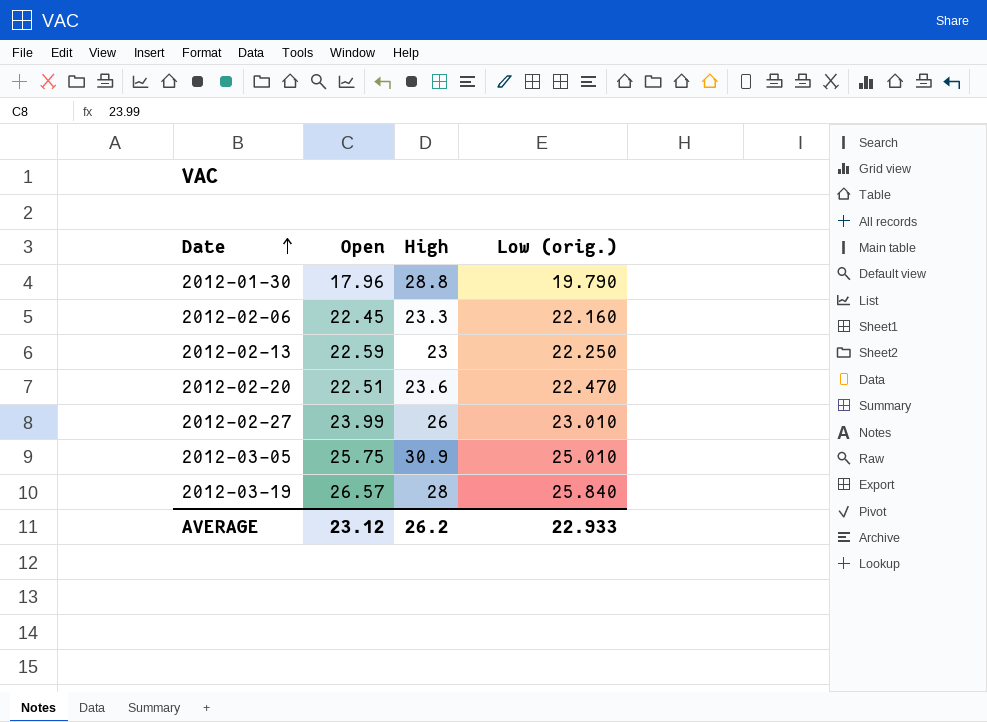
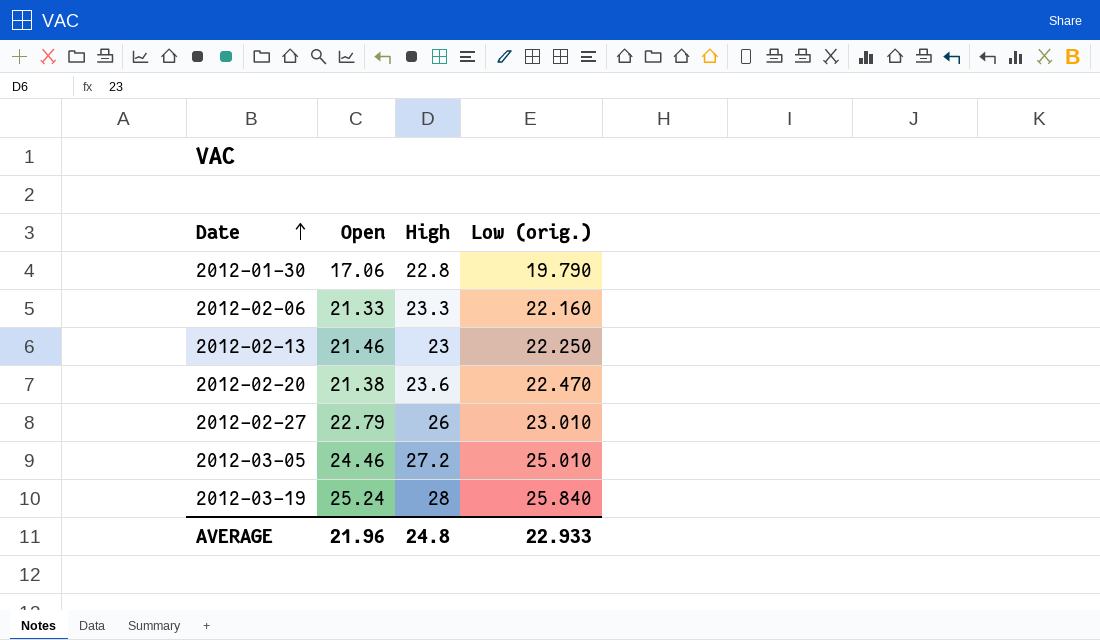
2012-01-30 | Open: 17.96 -> 17.06
2012-01-30 | High: 28.8 -> 22.8
2012-02-06 | Open: 22.45 -> 21.33
2012-02-13 | Open: 22.59 -> 21.46
2012-02-20 | Open: 22.51 -> 21.38
2012-02-27 | Open: 23.99 -> 22.79
2012-03-05 | Open: 25.75 -> 24.46
2012-03-05 | High: 30.9 -> 27.2
2012-03-19 | Open: 26.57 -> 25.24
AVERAGE | Open: 23.12 -> 21.96
AVERAGE | High: 26.2 -> 24.8

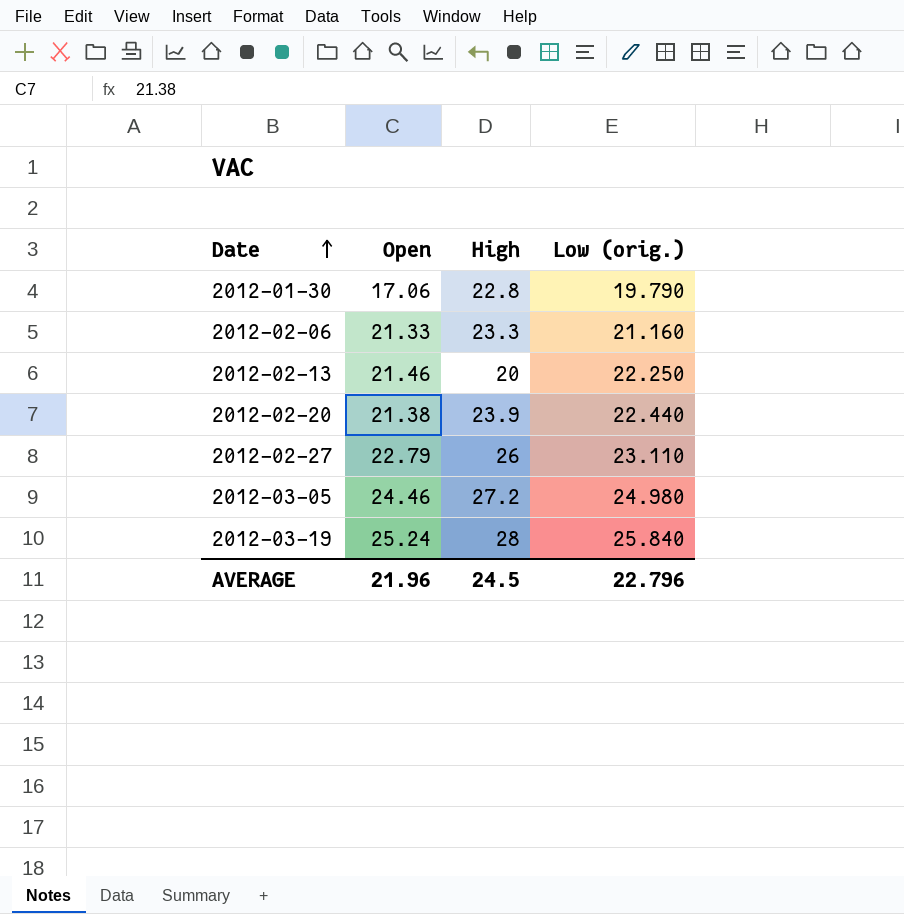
2012-02-06 | Low (orig.): 22.160 -> 21.160
2012-02-13 | High: 23 -> 20
2012-02-20 | High: 23.6 -> 23.9
2012-02-20 | Low (orig.): 22.470 -> 22.440
2012-02-27 | Low (orig.): 23.010 -> 23.110
2012-03-05 | Low (orig.): 25.010 -> 24.980
AVERAGE | High: 24.8 -> 24.5
AVERAGE | Low (orig.): 22.933 -> 22.796

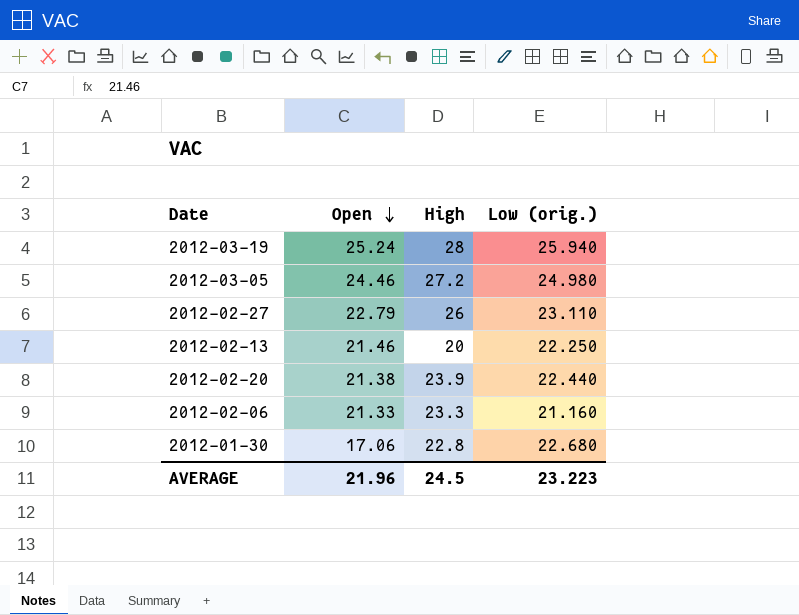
row order: Date ascending -> Open descending
2012-03-19 | Low (orig.): 25.840 -> 25.940
2012-01-30 | Low (orig.): 19.790 -> 22.680
AVERAGE | Low (orig.): 22.796 -> 23.223

